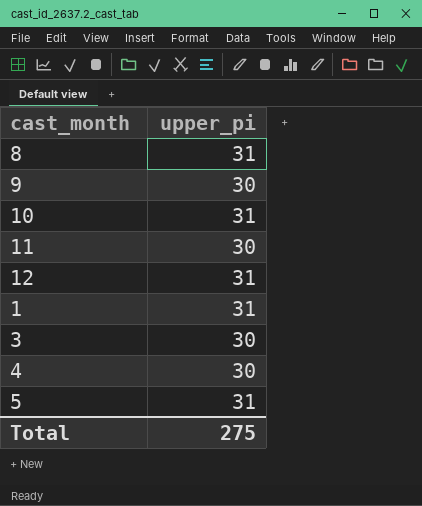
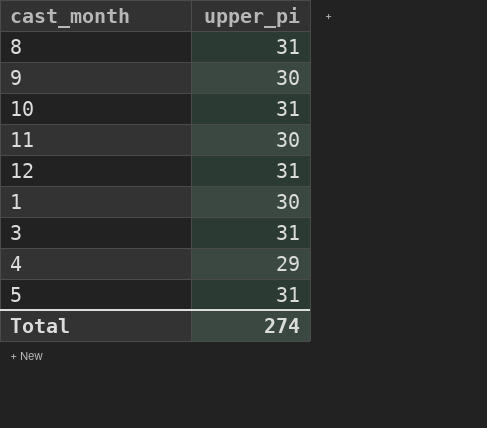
1 | upper_pi: 31 -> 30
3 | upper_pi: 30 -> 31
4 | upper_pi: 30 -> 29
Total | upper_pi: 275 -> 274

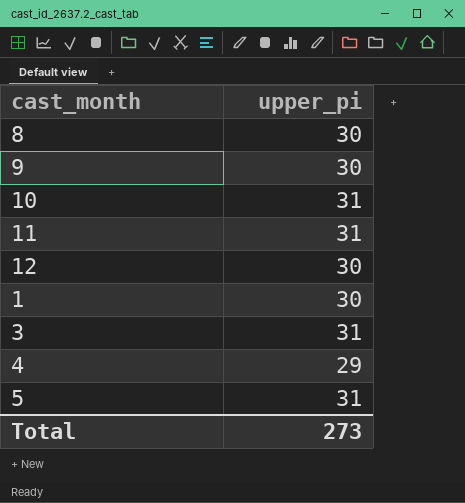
8 | upper_pi: 31 -> 30
11 | upper_pi: 30 -> 31
12 | upper_pi: 31 -> 30
Total | upper_pi: 274 -> 273

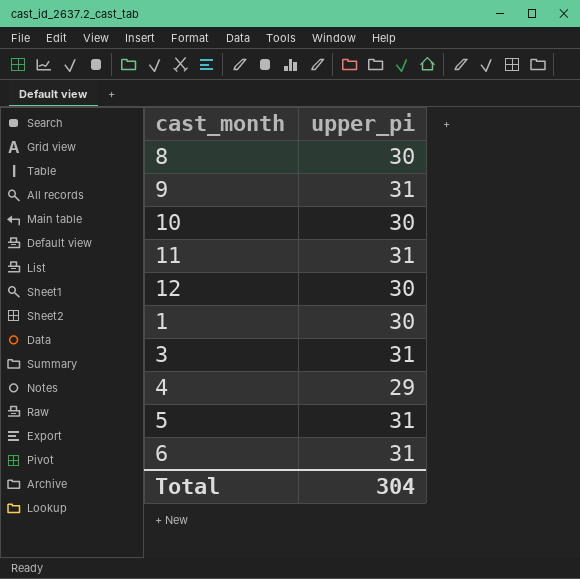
9 | upper_pi: 30 -> 31
10 | upper_pi: 31 -> 30
row 6: none -> 31
Total | upper_pi: 273 -> 304

